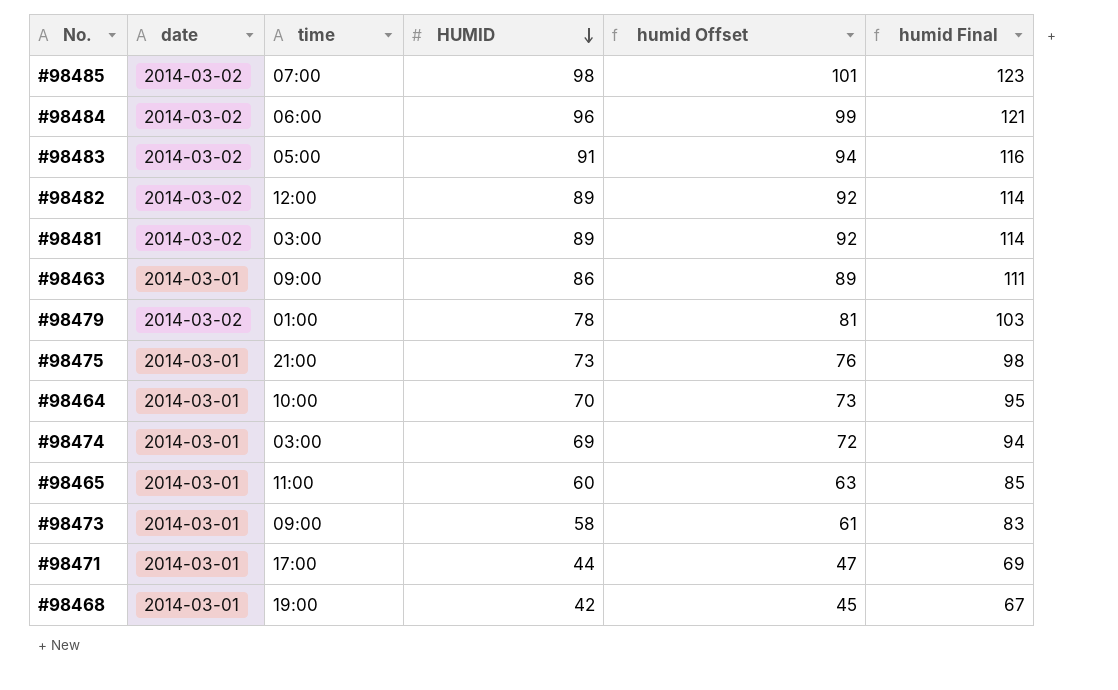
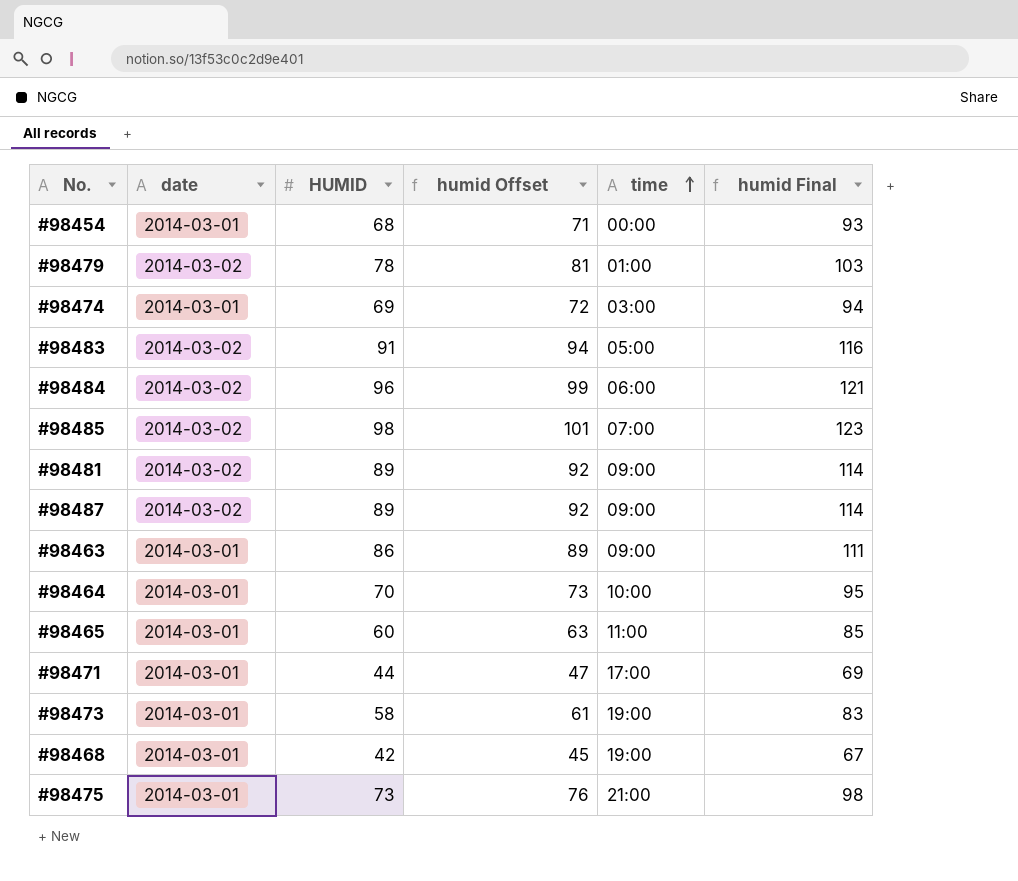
row order: HUMID descending -> time ascending
column time | position: 3 -> 5
row #98482: 2014-03-02 | 12:00 | 89 | 92 | 114 -> none
row #98454: none -> 2014-03-01 | 68 | 71 | 00:00 | 93
#98481 | time: 03:00 -> 09:00
row #98487: none -> 2014-03-02 | 89 | 92 | 09:00 | 114
#98473 | time: 09:00 -> 19:00

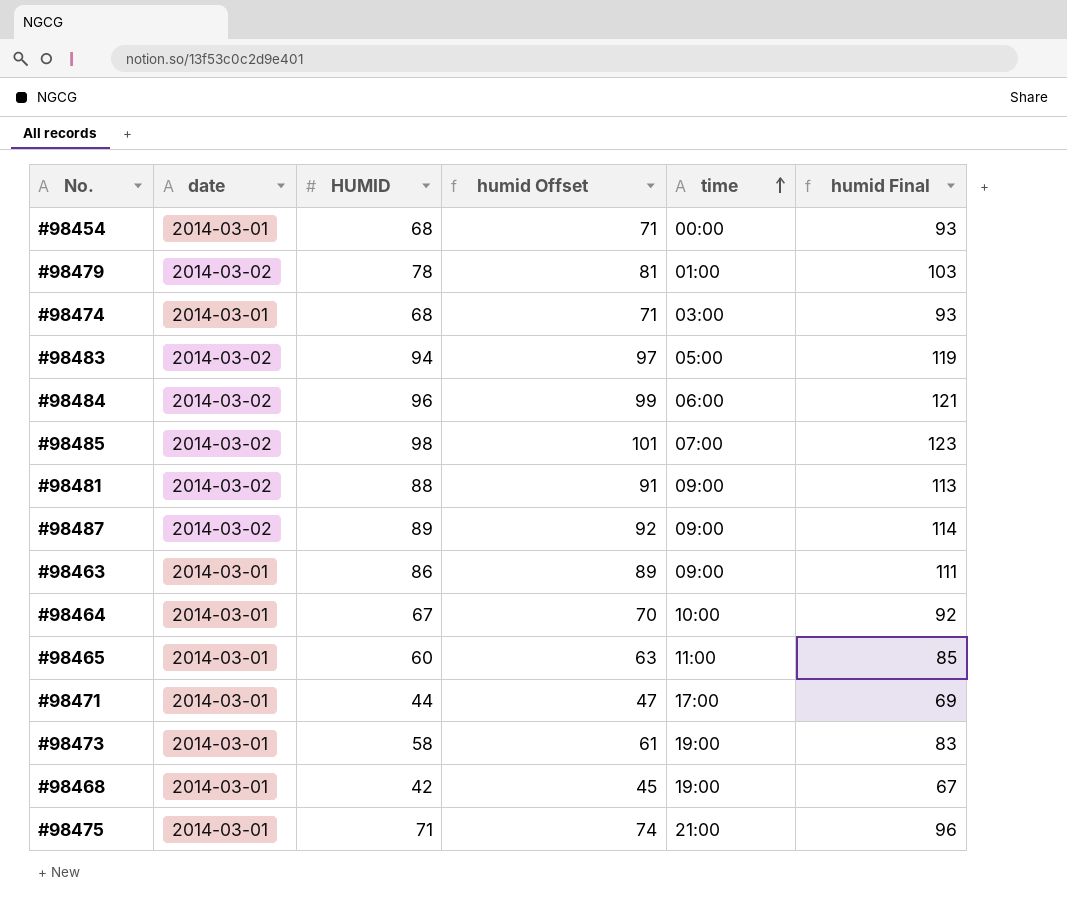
#98474 | HUMID: 69 -> 68
#98474 | humid Offset: 72 -> 71
#98474 | humid Final: 94 -> 93
#98483 | HUMID: 91 -> 94
#98483 | humid Offset: 94 -> 97
#98483 | humid Final: 116 -> 119
#98481 | HUMID: 89 -> 88
#98481 | humid Offset: 92 -> 91
#98481 | humid Final: 114 -> 113
#98464 | HUMID: 70 -> 67
#98464 | humid Offset: 73 -> 70
#98464 | humid Final: 95 -> 92
#98475 | HUMID: 73 -> 71
#98475 | humid Offset: 76 -> 74
#98475 | humid Final: 98 -> 96

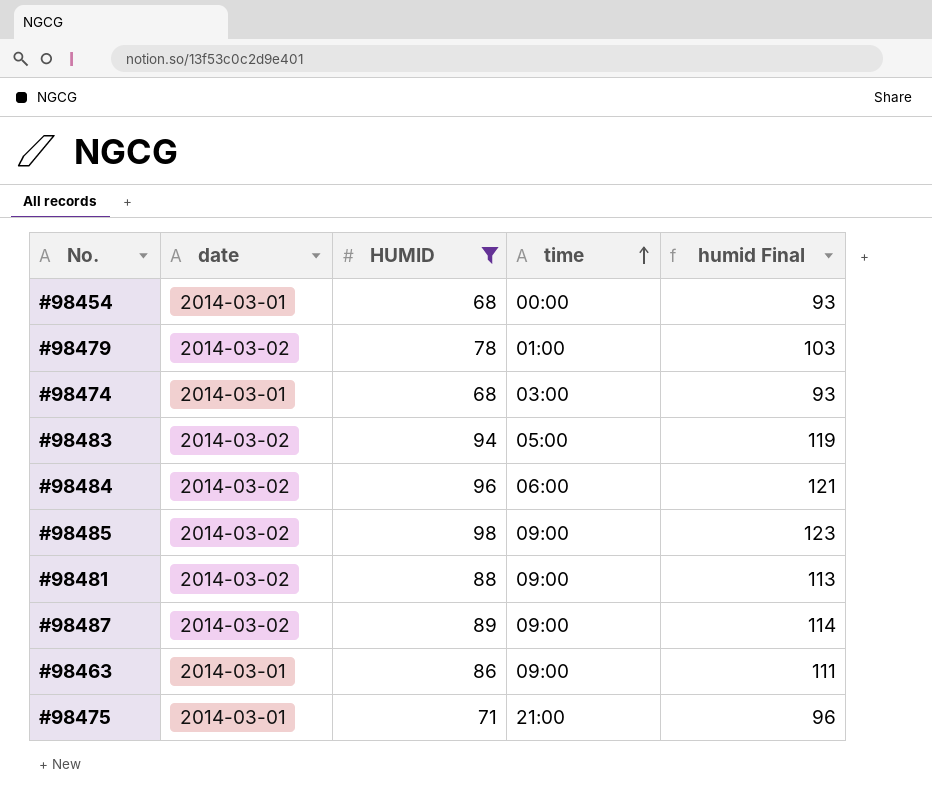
filter: none -> HUMID >= 68
column humid Offset | formula: [HUMID] + 3 -> none
#98485 | time: 07:00 -> 09:00

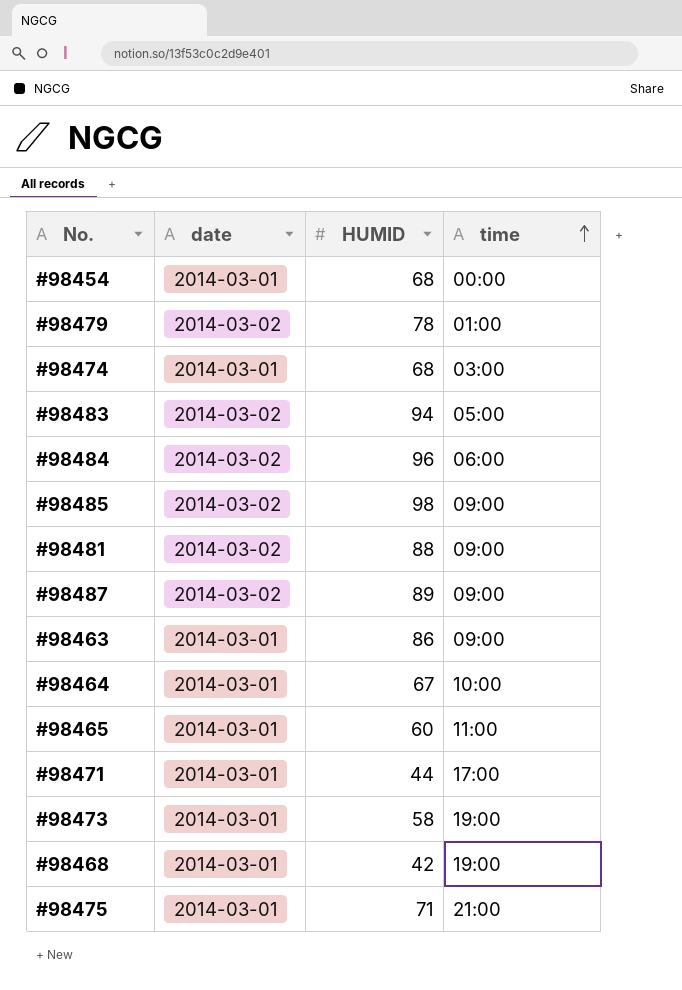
filter: HUMID >= 68 -> none
column humid Final | formula: [HUMID] + 25 -> none

